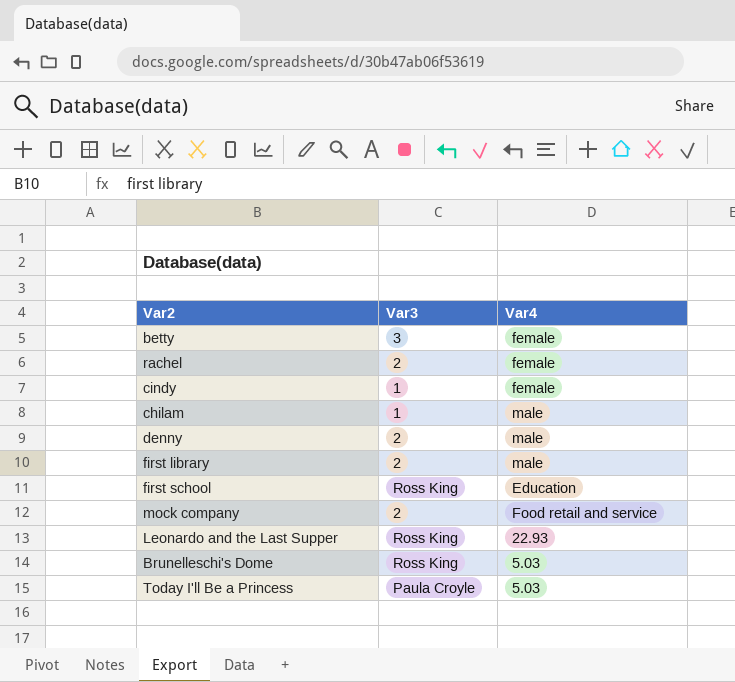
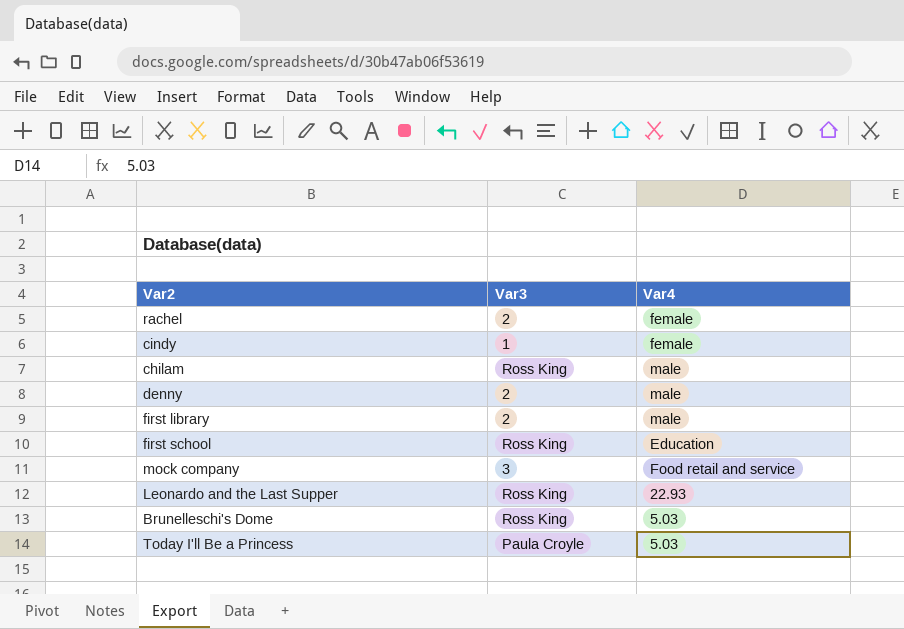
row betty: 3 | female -> none
chilam | Var3: 1 -> Ross King
mock company | Var3: 2 -> 3

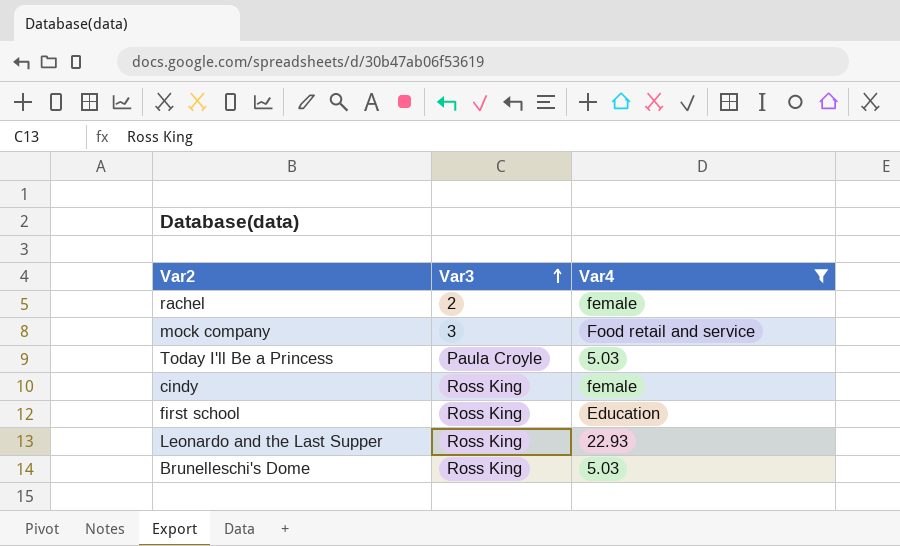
filter: none -> Var4 != male
row order: none -> Var3 ascending
cindy | Var3: 1 -> Ross King

